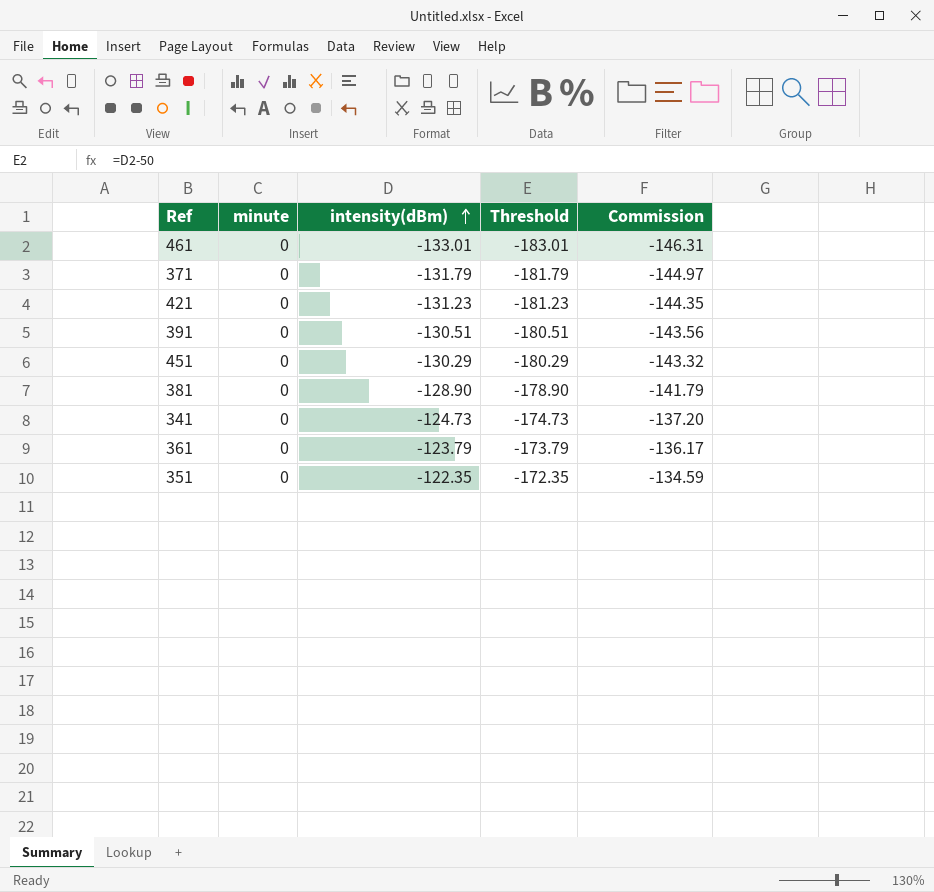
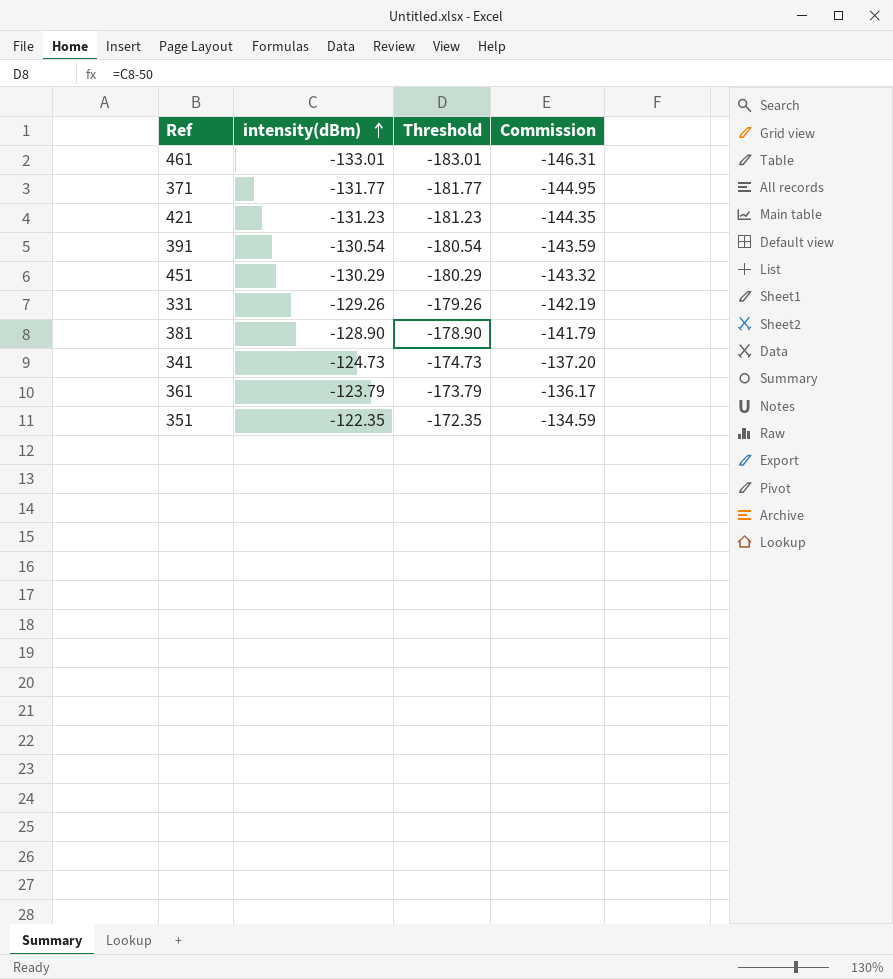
column minute | position: 2 -> none
371 | intensity(dBm): -131.79 -> -131.77
371 | Threshold: -181.79 -> -181.77
371 | Commission: -144.97 -> -144.95
391 | intensity(dBm): -130.51 -> -130.54
391 | Threshold: -180.51 -> -180.54
391 | Commission: -143.56 -> -143.59
row 331: none -> -129.26 | -179.26 | -142.19

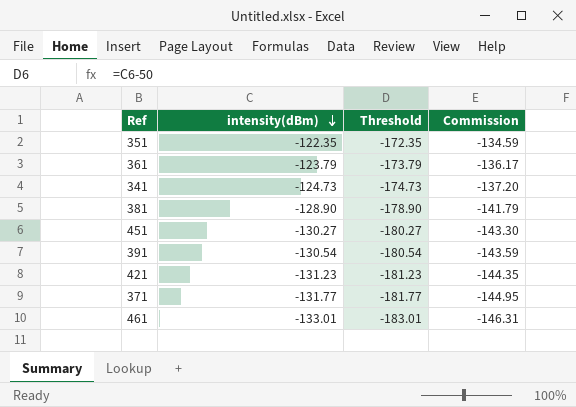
row order: intensity(dBm) ascending -> intensity(dBm) descending
row 331: -129.26 | -179.26 | -142.19 -> none
451 | intensity(dBm): -130.29 -> -130.27
451 | Threshold: -180.29 -> -180.27
451 | Commission: -143.32 -> -143.30

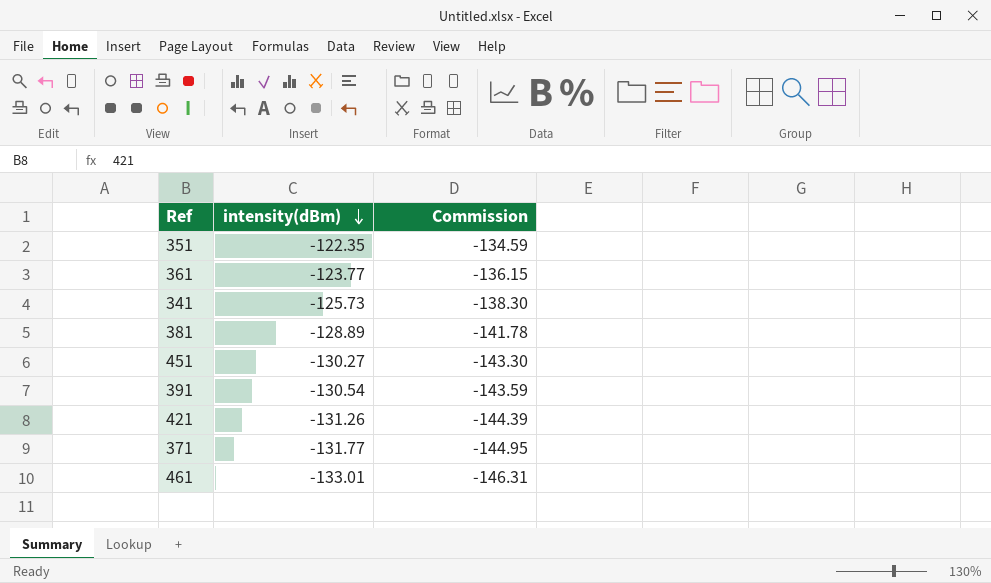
column Threshold | formula: [intensity(dBm)] - 50 -> none
361 | intensity(dBm): -123.79 -> -123.77
361 | Commission: -136.17 -> -136.15
341 | intensity(dBm): -124.73 -> -125.73
341 | Commission: -137.20 -> -138.30
381 | intensity(dBm): -128.90 -> -128.89
381 | Commission: -141.79 -> -141.78
421 | intensity(dBm): -131.23 -> -131.26
421 | Commission: -144.35 -> -144.39

